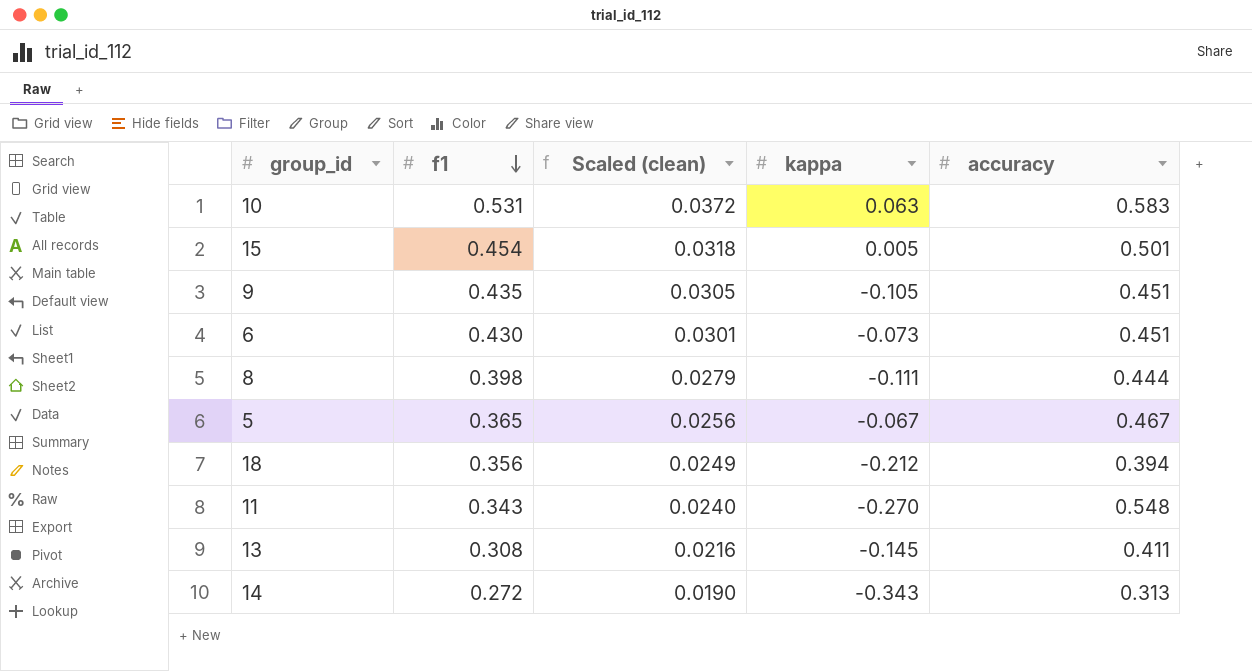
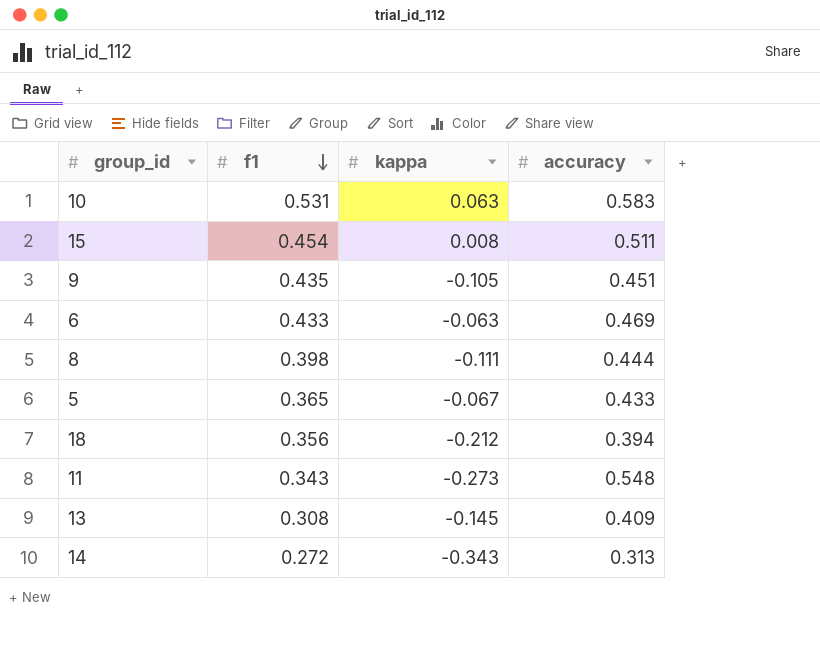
column Scaled (clean) | formula: [f1] * 0.07 -> none
15 | kappa: 0.005 -> 0.008
15 | accuracy: 0.501 -> 0.511
6 | f1: 0.430 -> 0.433
6 | kappa: -0.073 -> -0.063
6 | accuracy: 0.451 -> 0.469
5 | accuracy: 0.467 -> 0.433
11 | kappa: -0.270 -> -0.273
13 | accuracy: 0.411 -> 0.409

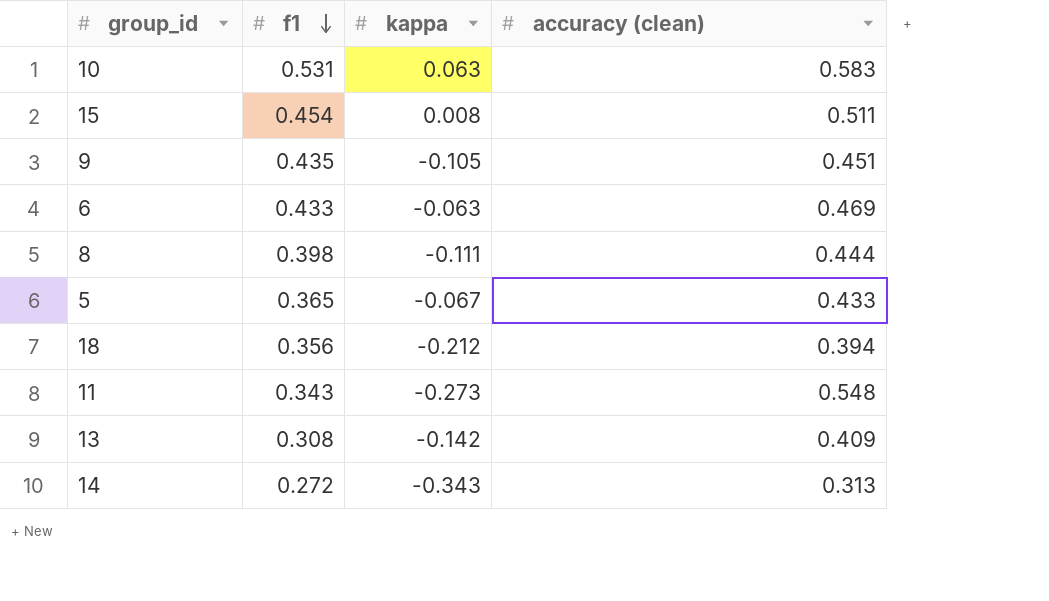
column name: accuracy -> accuracy (clean)
13 | kappa: -0.145 -> -0.142

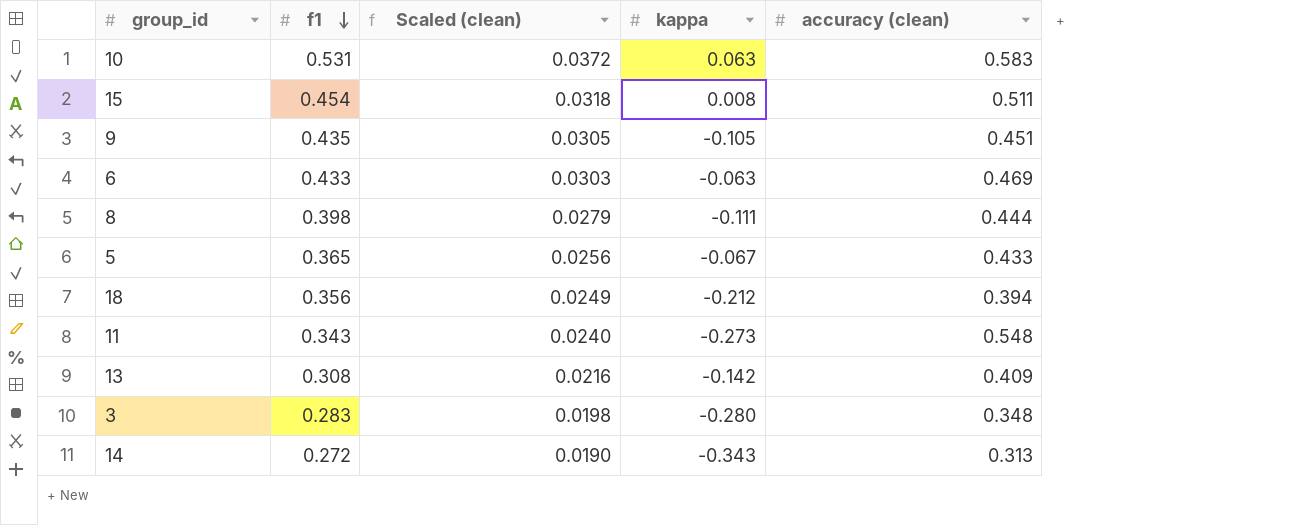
column Scaled (clean) | formula: none -> [f1] * 0.07
row 3: none -> 0.283 | 0.0198 | -0.280 | 0.348

